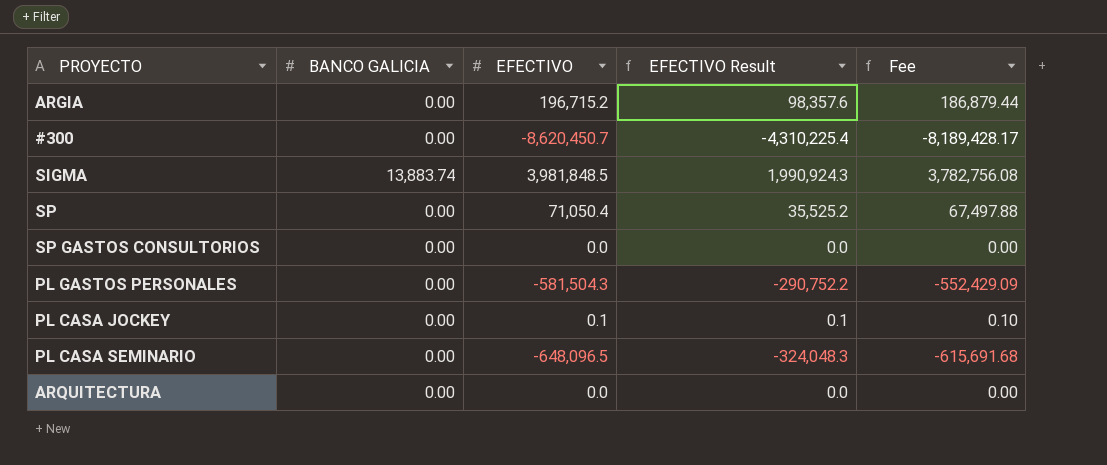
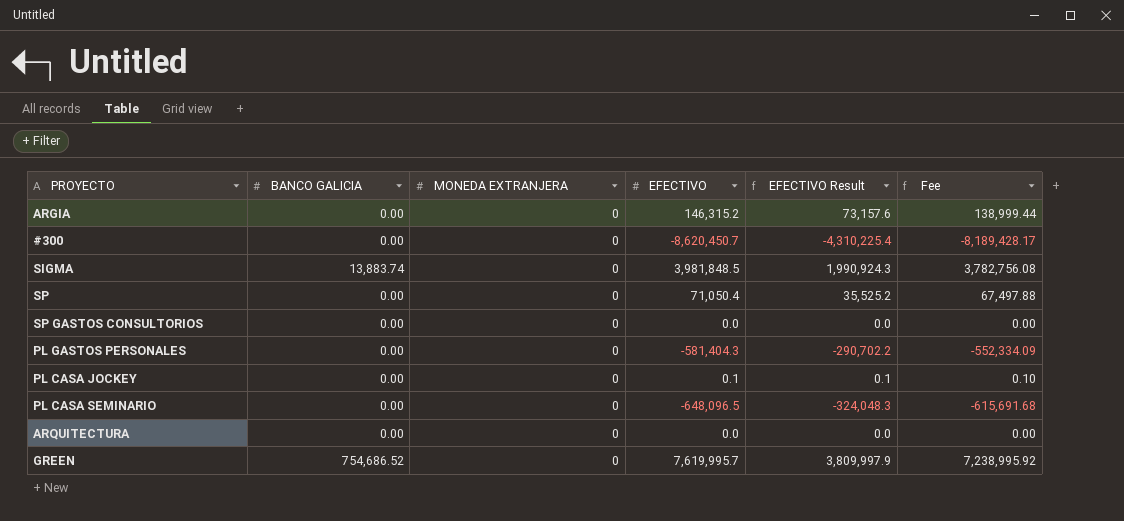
column MONEDA EXTRANJERA | position: none -> 3
ARGIA | EFECTIVO: 196,715.2 -> 146,315.2
ARGIA | EFECTIVO Result: 98,357.6 -> 73,157.6
ARGIA | Fee: 186,879.44 -> 138,999.44
PL GASTOS PERSONALES | EFECTIVO: -581,504.3 -> -581,404.3
PL GASTOS PERSONALES | EFECTIVO Result: -290,752.2 -> -290,702.2
PL GASTOS PERSONALES | Fee: -552,429.09 -> -552,334.09
row GREEN: none -> 754,686.52 | 0 | 7,619,995.7 | 3,809,997.9 | 7,238,995.92

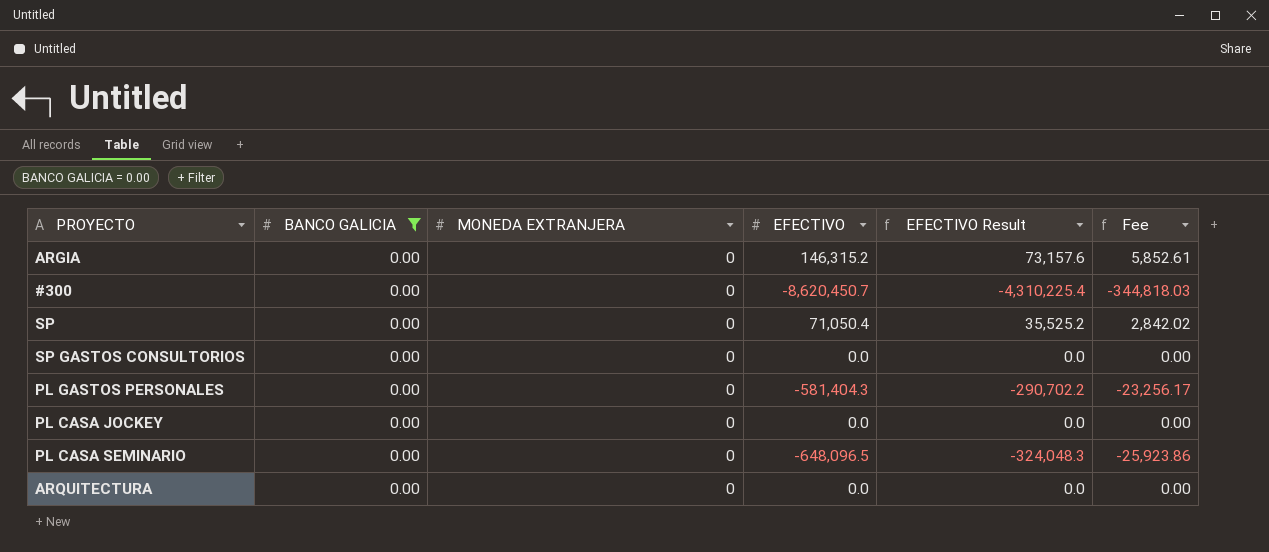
filter: none -> BANCO GALICIA = 0.00
column Fee | formula: [EFECTIVO] * 0.95 -> [EFECTIVO] * 0.04
PL CASA JOCKEY | EFECTIVO: 0.1 -> 0.0
PL CASA JOCKEY | EFECTIVO Result: 0.1 -> 0.0

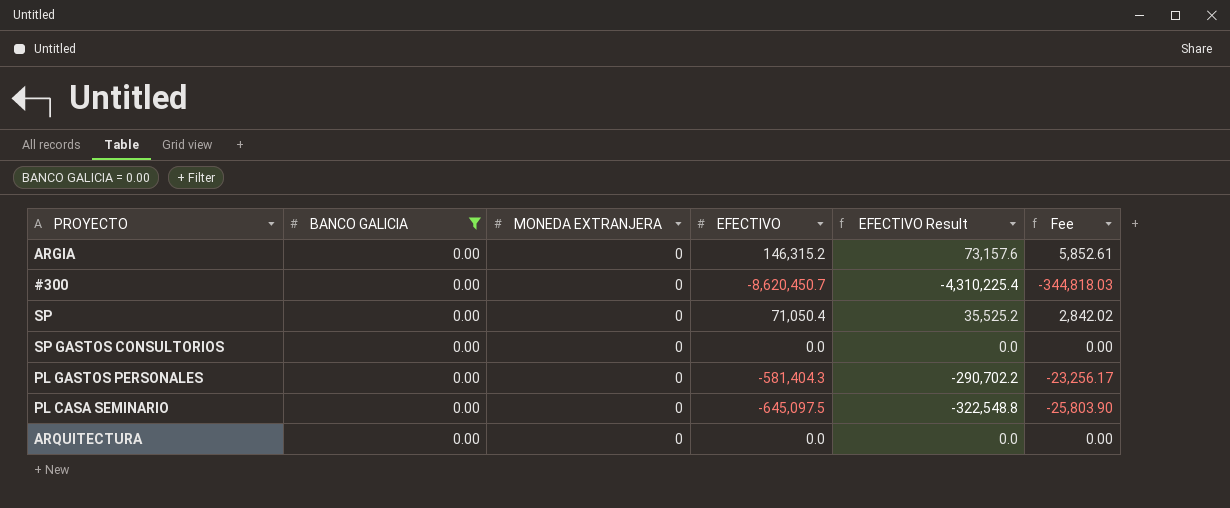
row PL CASA JOCKEY: 0.00 | 0 | 0.0 | 0.0 | 0.00 -> none
PL CASA SEMINARIO | EFECTIVO: -648,096.5 -> -645,097.5
PL CASA SEMINARIO | EFECTIVO Result: -324,048.3 -> -322,548.8
PL CASA SEMINARIO | Fee: -25,923.86 -> -25,803.90

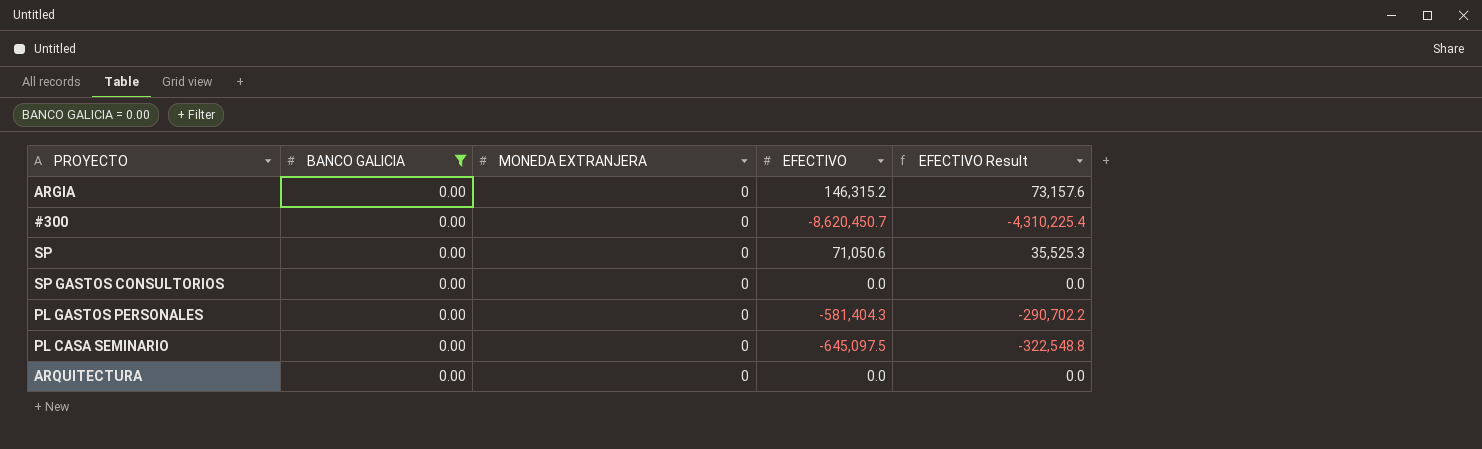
column Fee | formula: [EFECTIVO] * 0.04 -> none
SP | EFECTIVO: 71,050.4 -> 71,050.6
SP | EFECTIVO Result: 35,525.2 -> 35,525.3

